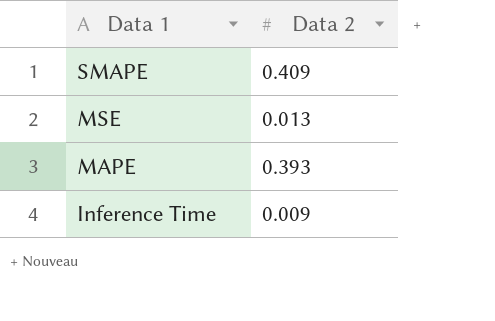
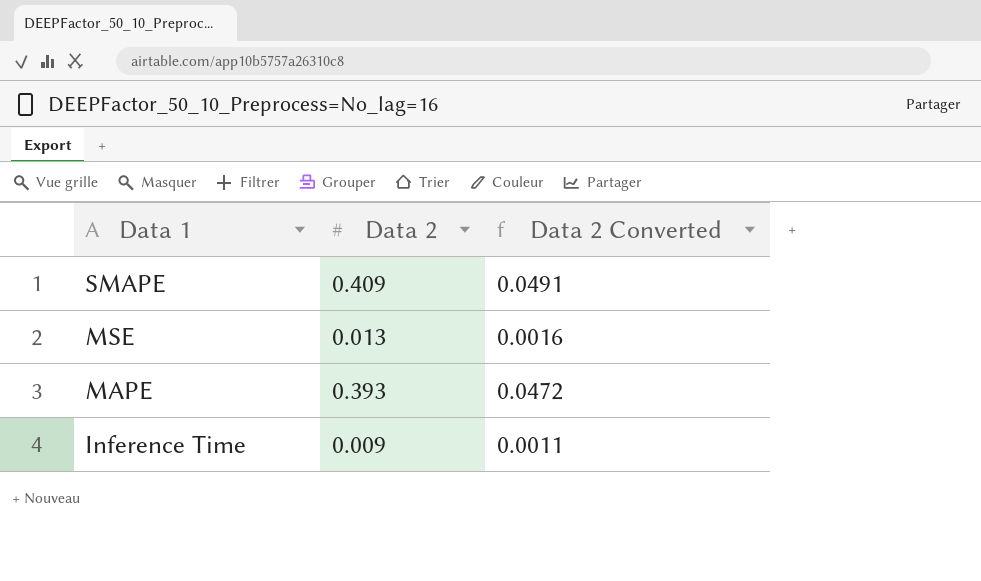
column Data 2 Converted | formula: none -> [Data 2] * 0.12

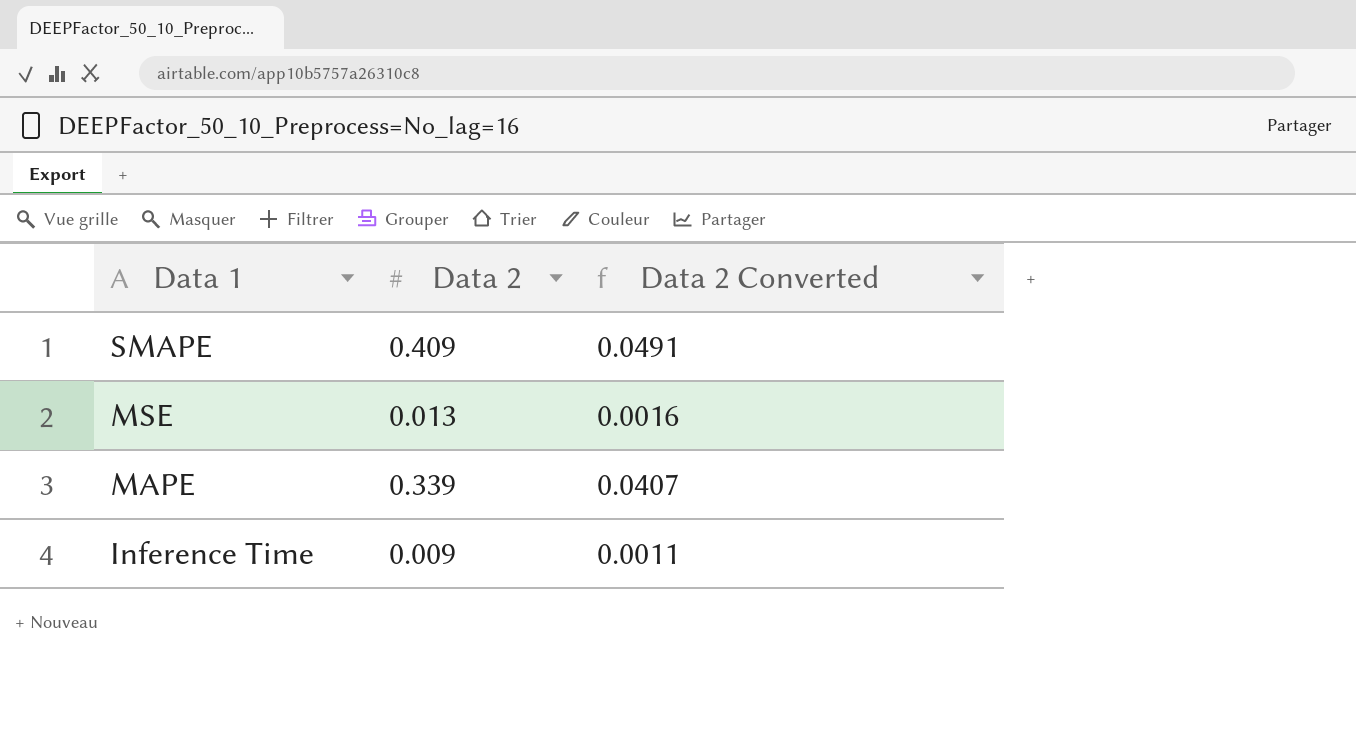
MAPE | Data 2: 0.393 -> 0.339
MAPE | Data 2 Converted: 0.0472 -> 0.0407

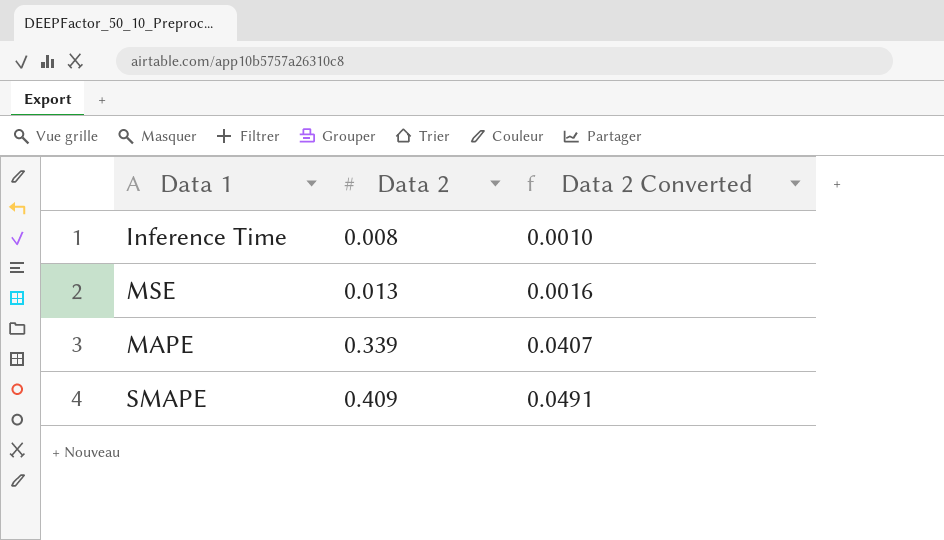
row order: Data 1 descending -> Data 2 ascending
Inference Time | Data 2: 0.009 -> 0.008
Inference Time | Data 2 Converted: 0.0011 -> 0.0010

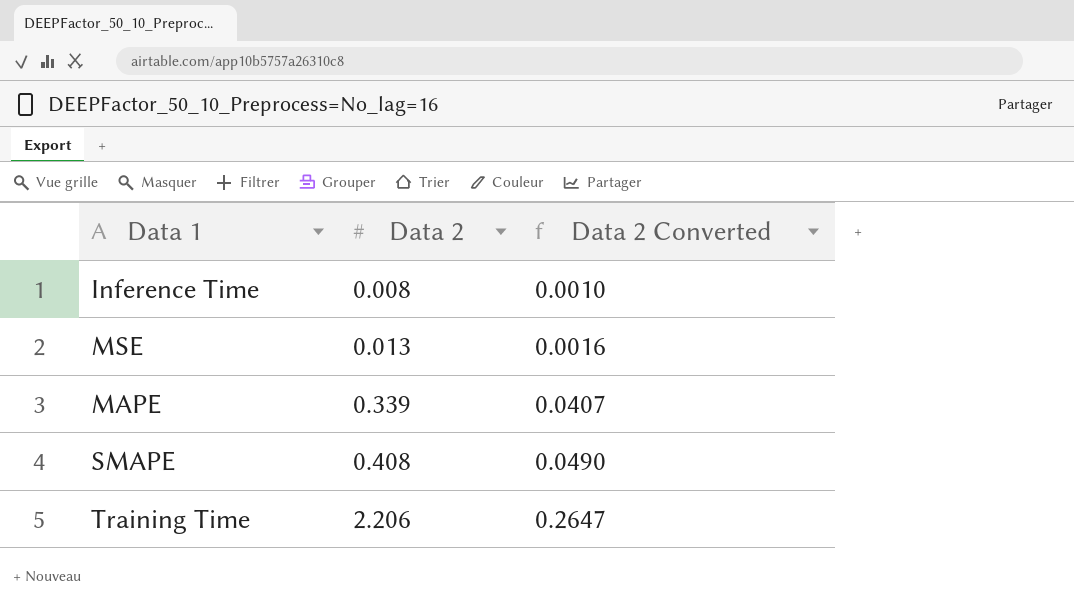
SMAPE | Data 2: 0.409 -> 0.408
SMAPE | Data 2 Converted: 0.0491 -> 0.0490
row Training Time: none -> 2.206 | 0.2647

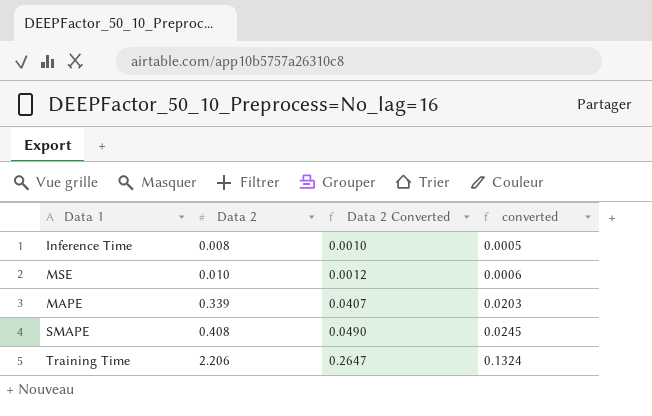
column converted | formula: none -> [Data 2] * 0.06
MSE | Data 2: 0.013 -> 0.010
MSE | Data 2 Converted: 0.0016 -> 0.0012

